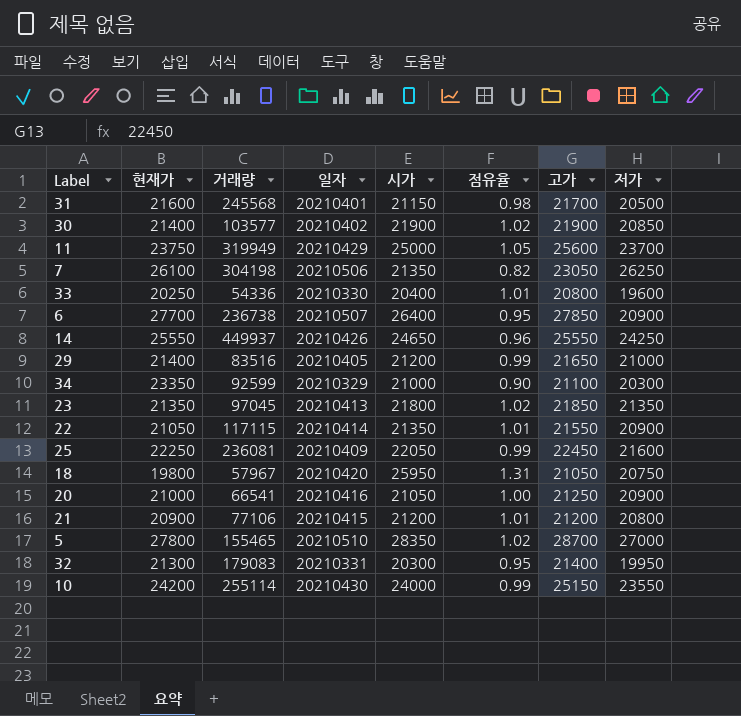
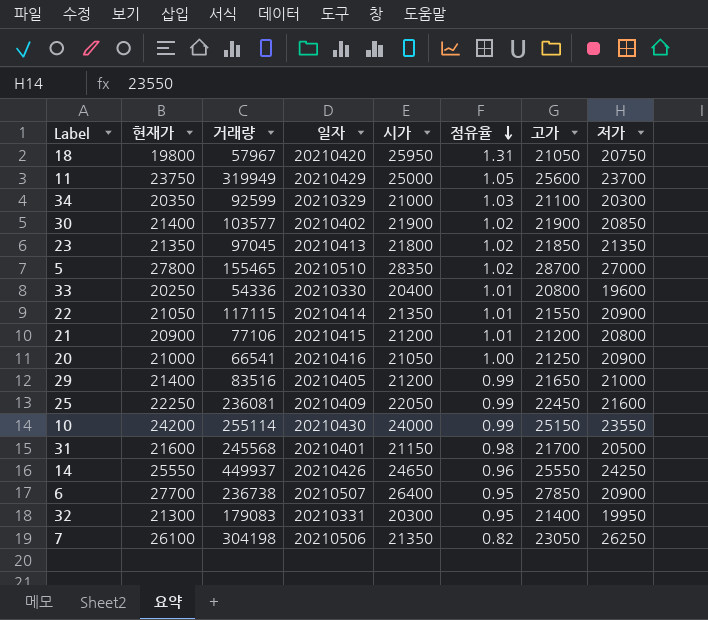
row order: none -> 점유율 descending
34 | 현재가: 23350 -> 20350
34 | 점유율: 0.90 -> 1.03

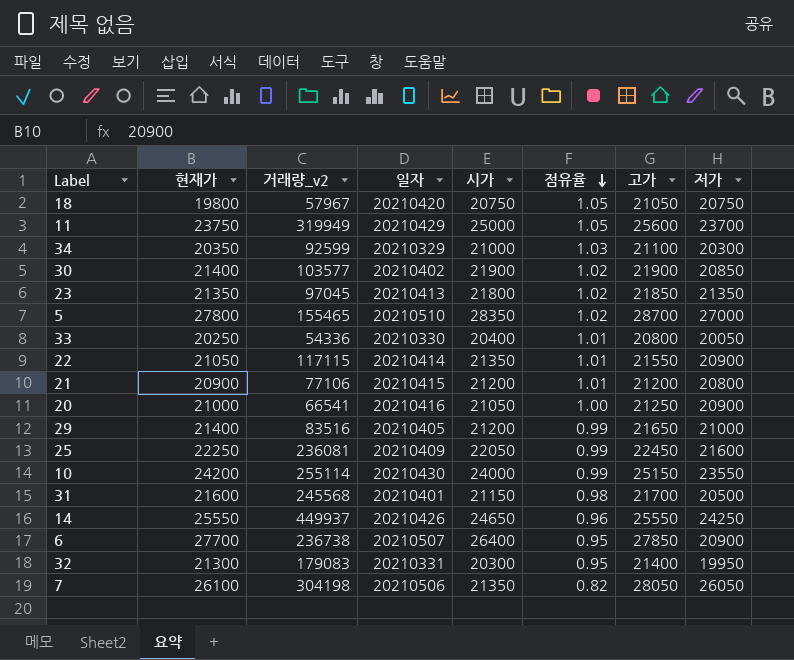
column name: 거래량 -> 거래량_v2
18 | 시가: 25950 -> 20750
18 | 점유율: 1.31 -> 1.05
33 | 저가: 19600 -> 20050
7 | 고가: 23050 -> 28050
7 | 저가: 26250 -> 26050

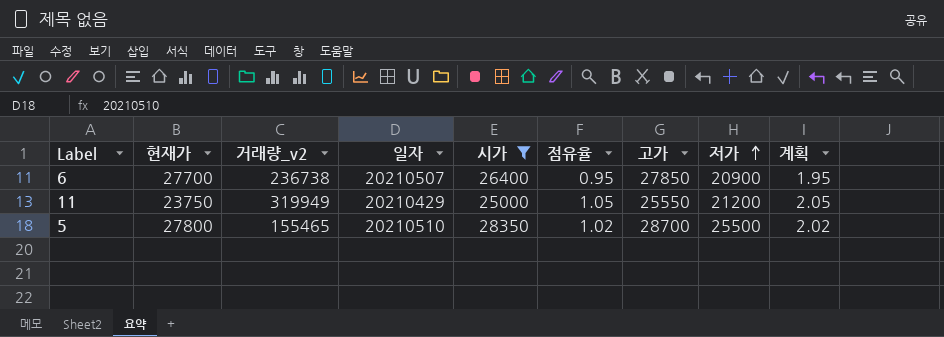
filter: none -> 시가 >= 25000
row order: 점유율 descending -> 저가 ascending
column 계획 | formula: none -> [점유율] + 1
11 | 고가: 25600 -> 25550
11 | 저가: 23700 -> 21200
5 | 저가: 27000 -> 25500

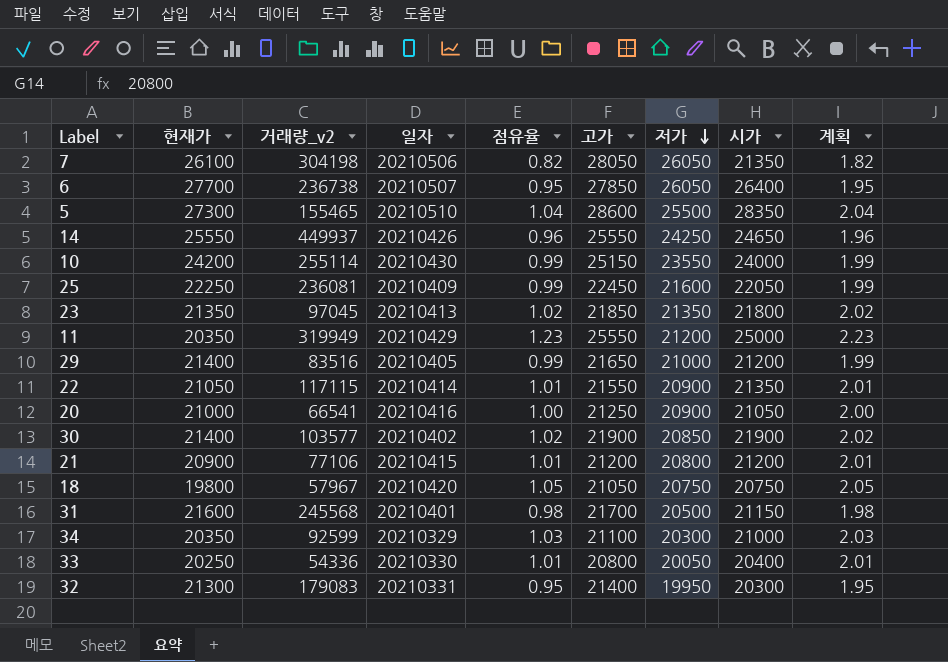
filter: 시가 >= 25000 -> none
row order: 저가 ascending -> 저가 descending
column 시가 | position: 5 -> 8
6 | 저가: 20900 -> 26050
5 | 현재가: 27800 -> 27300
5 | 점유율: 1.02 -> 1.04
5 | 고가: 28700 -> 28600
5 | 계획: 2.02 -> 2.04
11 | 현재가: 23750 -> 20350
11 | 점유율: 1.05 -> 1.23
11 | 계획: 2.05 -> 2.23

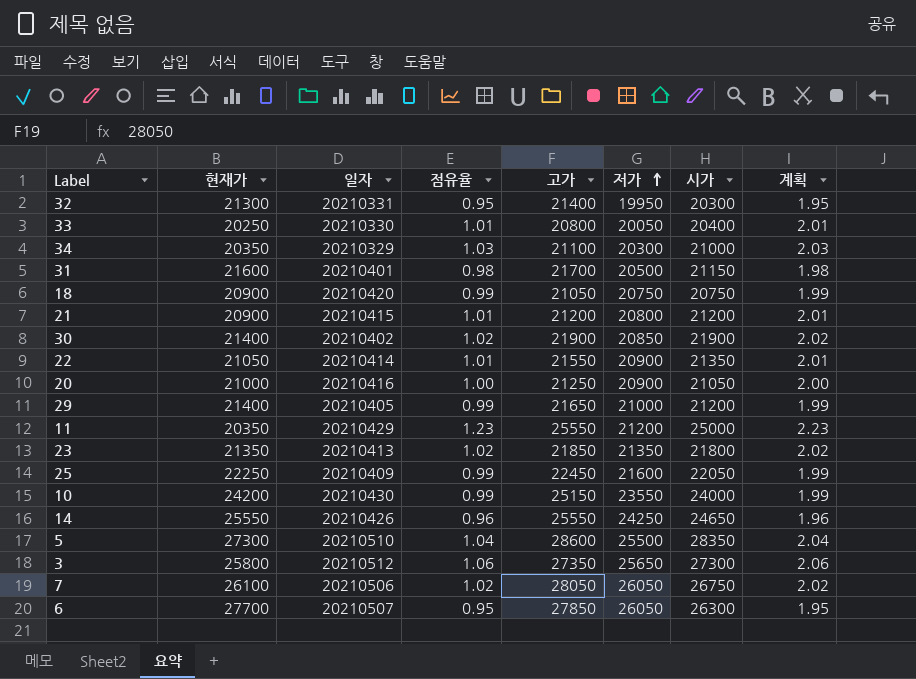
row order: 저가 descending -> 저가 ascending
column 거래량_v2 | position: 3 -> none
18 | 현재가: 19800 -> 20900
18 | 점유율: 1.05 -> 0.99
18 | 계획: 2.05 -> 1.99
row 3: none -> 25800 | 20210512 | 1.06 | 27350 | 25650 | 27300 | 2.06
7 | 점유율: 0.82 -> 1.02
7 | 시가: 21350 -> 26750
7 | 계획: 1.82 -> 2.02
6 | 시가: 26400 -> 26300

